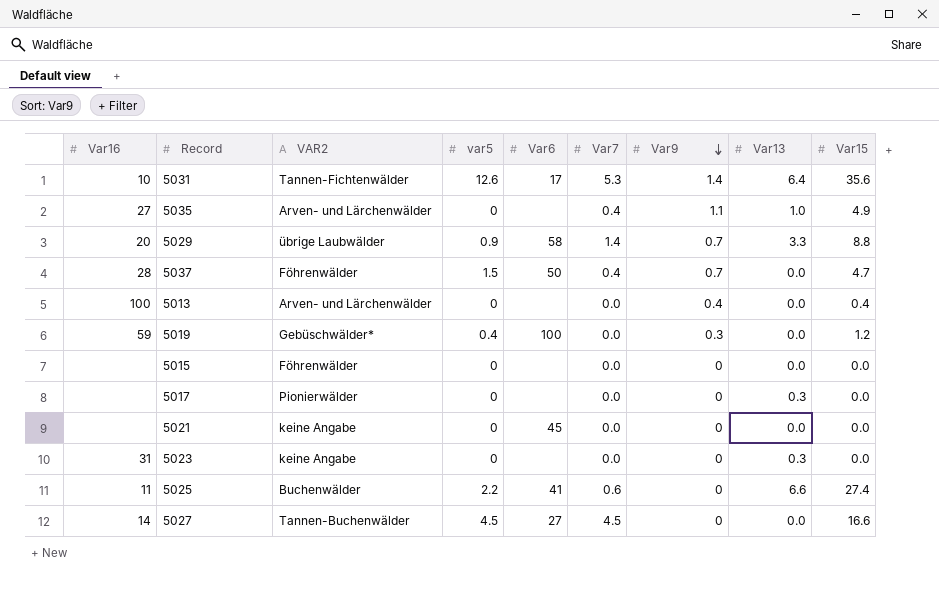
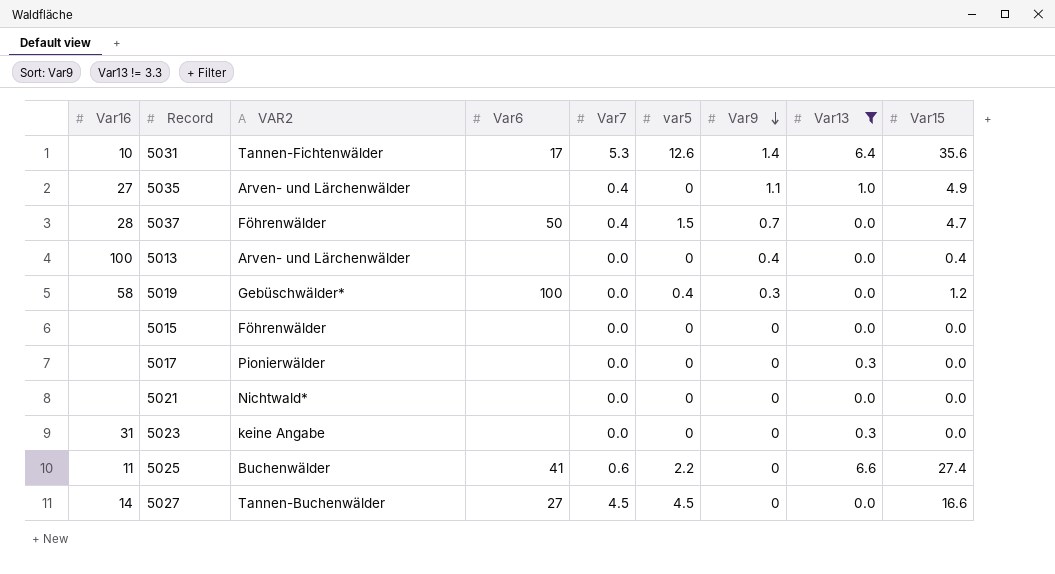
filter: none -> Var13 != 3.3
column var5 | position: 4 -> 6
5019 | Var16: 59 -> 58
5021 | VAR2: keine Angabe -> Nichtwald*
5021 | Var6: 45 -> none

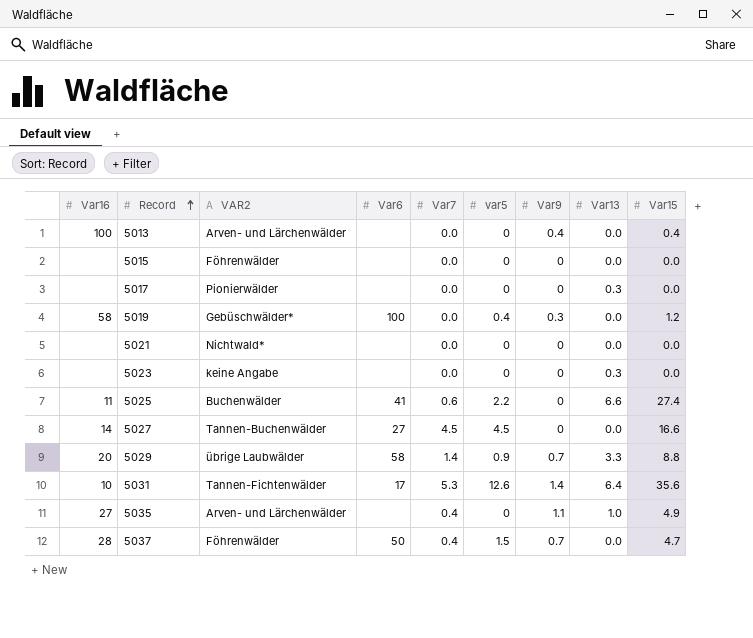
filter: Var13 != 3.3 -> none
row order: Var9 descending -> Record ascending
5023 | Var16: 31 -> none

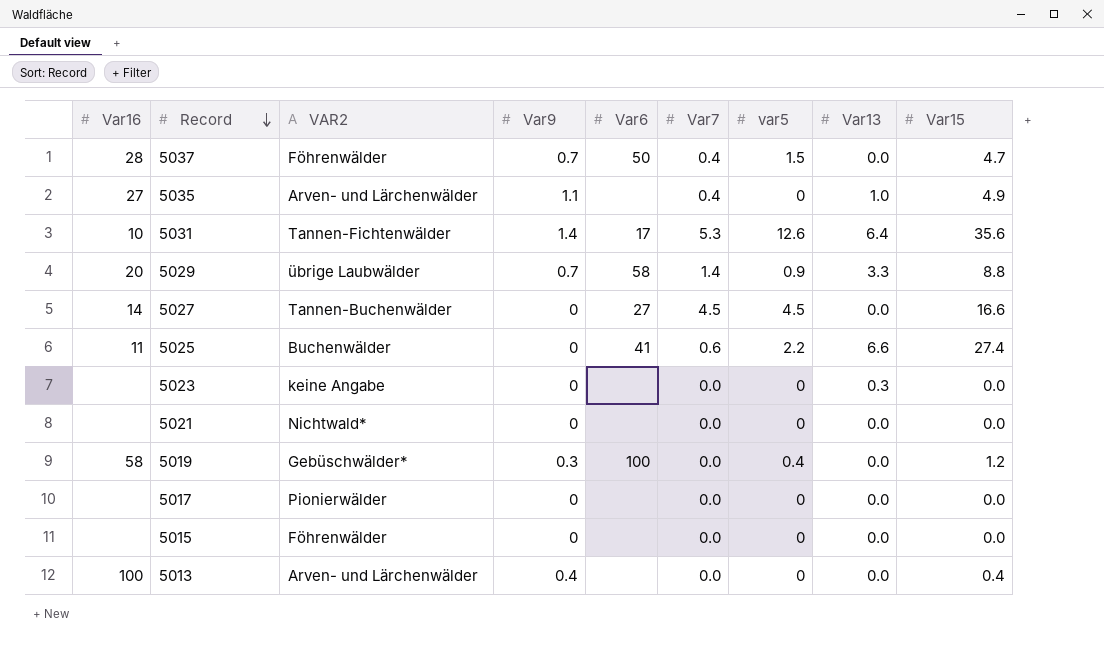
row order: Record ascending -> Record descending
column Var9 | position: 7 -> 4
5017 | Var13: 0.3 -> 0.0

